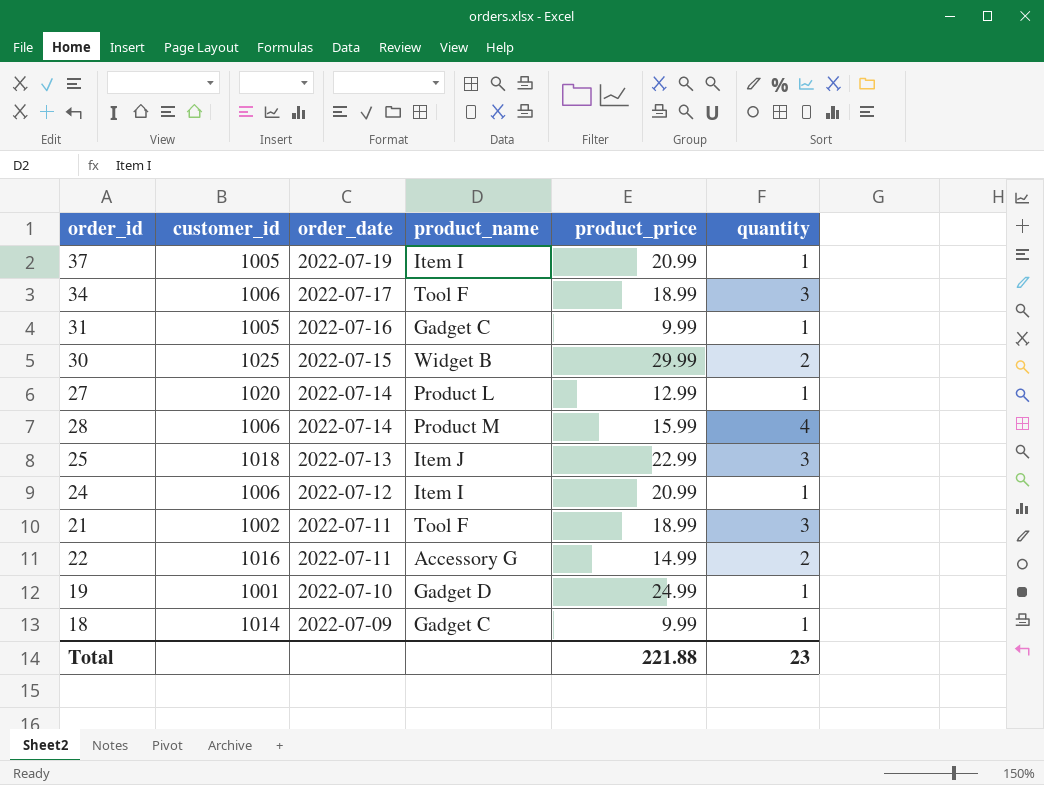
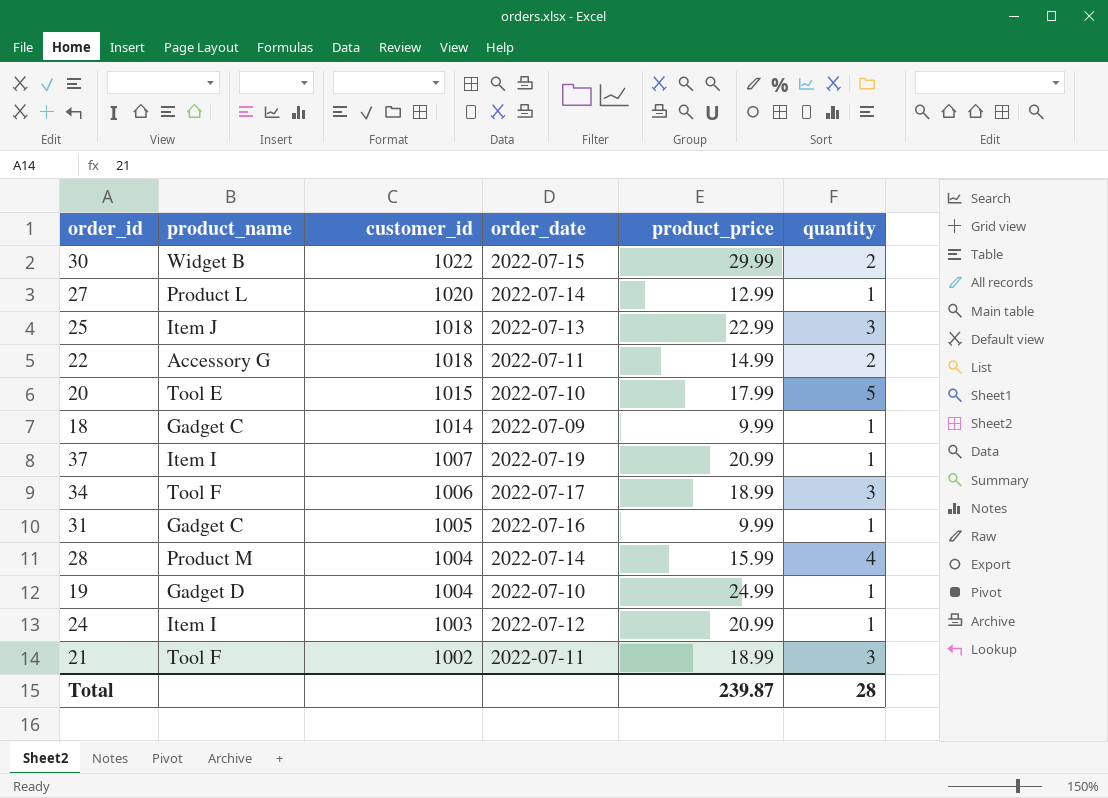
row order: order_date descending -> customer_id descending
column product_name | position: 4 -> 2
30 | customer_id: 1025 -> 1022
22 | customer_id: 1016 -> 1018
row 20: none -> Tool E | 1015 | 2022-07-10 | 17.99 | 5
37 | customer_id: 1005 -> 1007
28 | customer_id: 1006 -> 1004
19 | customer_id: 1001 -> 1004
24 | customer_id: 1006 -> 1003
Total | product_price: 221.88 -> 239.87
Total | quantity: 23 -> 28

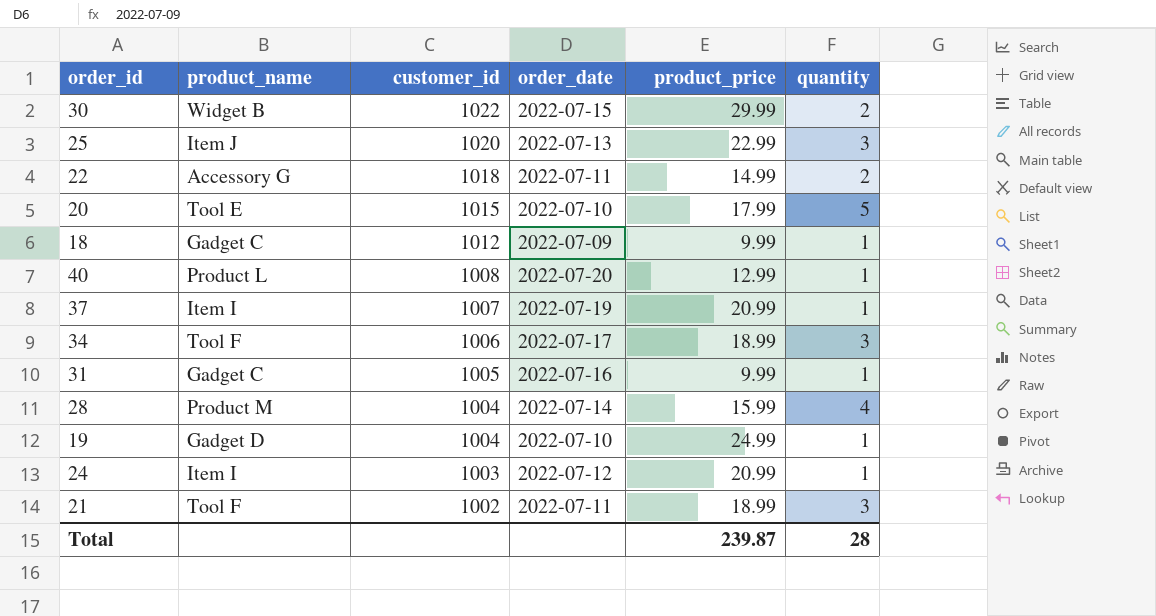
row 27: Product L | 1020 | 2022-07-14 | 12.99 | 1 -> none
25 | customer_id: 1018 -> 1020
18 | customer_id: 1014 -> 1012
row 40: none -> Product L | 1008 | 2022-07-20 | 12.99 | 1

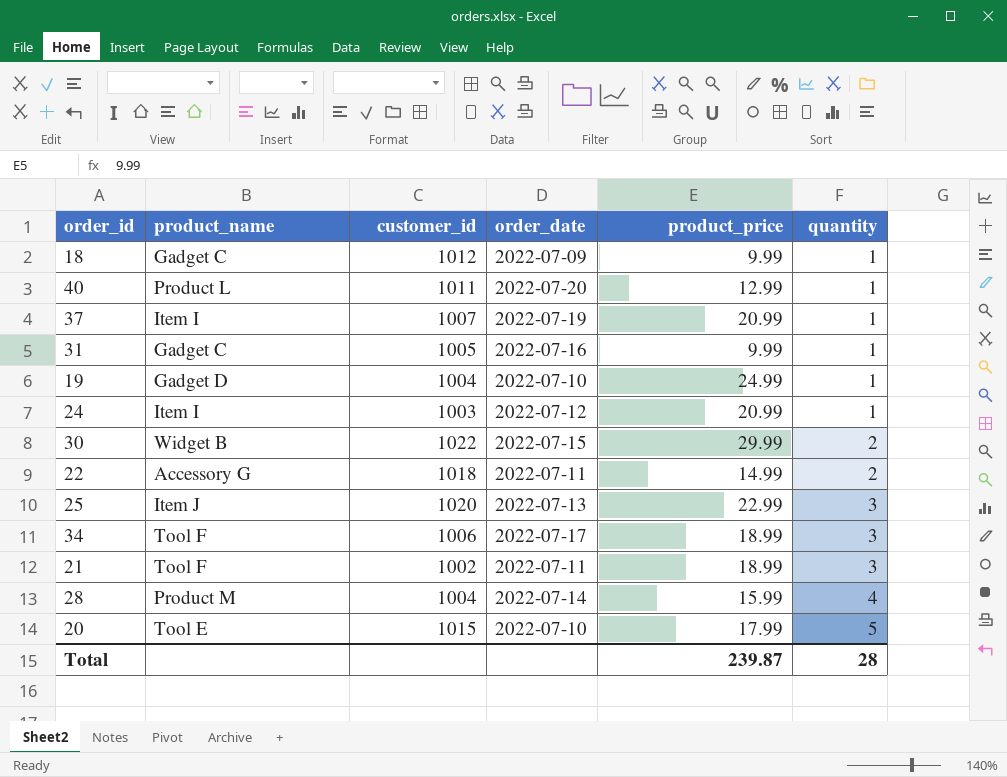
row order: customer_id descending -> quantity ascending
40 | customer_id: 1008 -> 1011

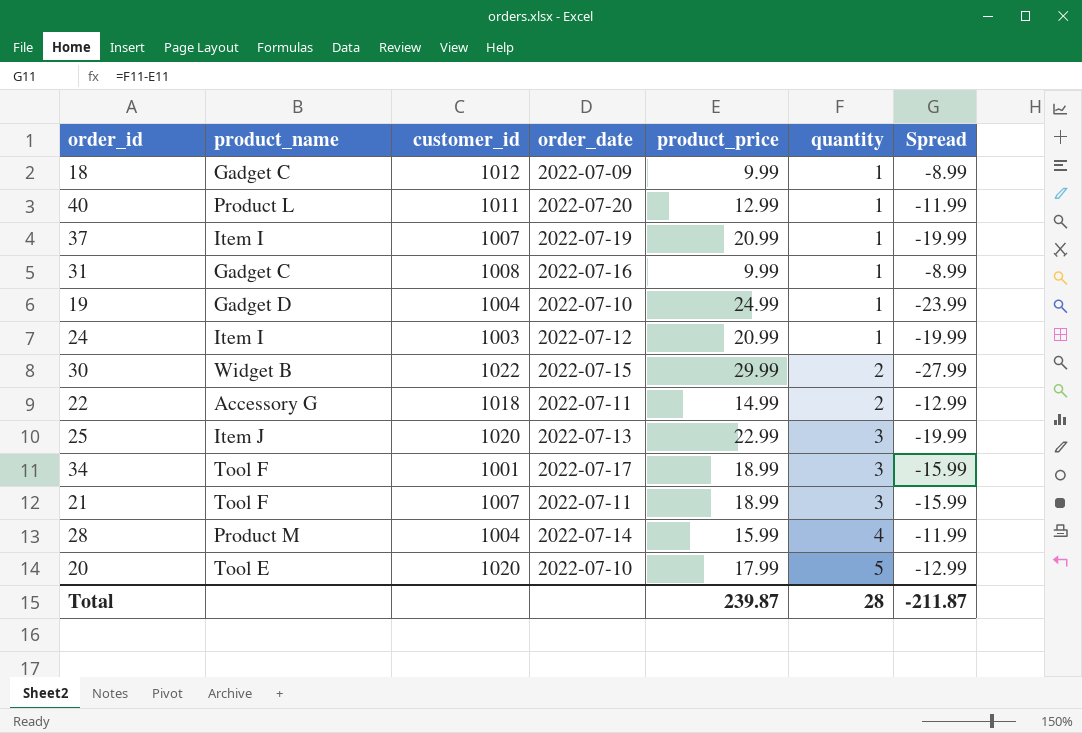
column Spread | formula: none -> [quantity] - [product_price]
31 | customer_id: 1005 -> 1008
34 | customer_id: 1006 -> 1001
21 | customer_id: 1002 -> 1007
20 | customer_id: 1015 -> 1020

